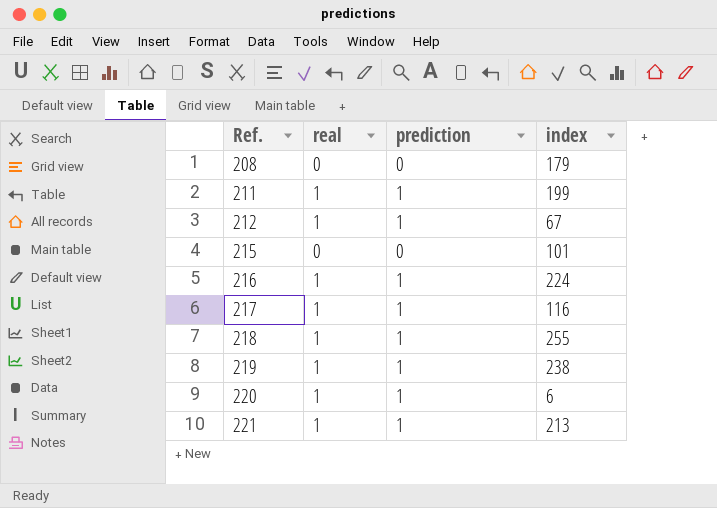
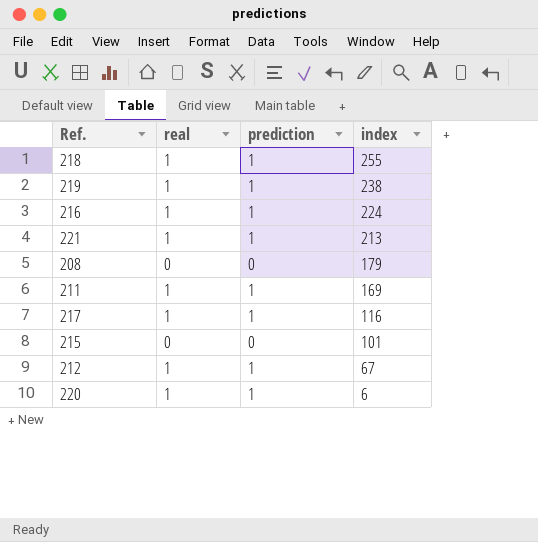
row order: Ref. ascending -> index descending
211 | index: 199 -> 169

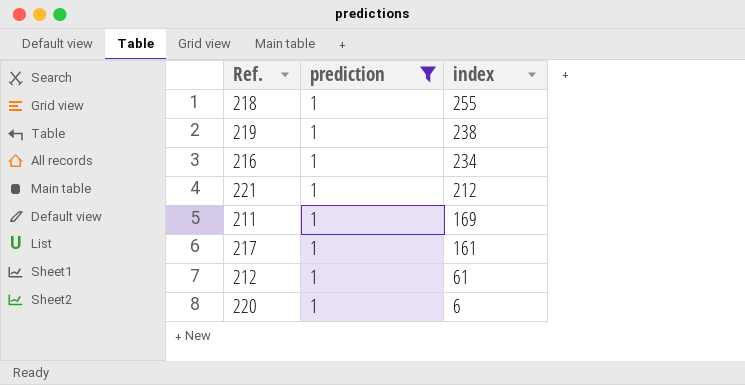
filter: none -> prediction = 1
column real | position: 2 -> none
216 | index: 224 -> 234
221 | index: 213 -> 212
217 | index: 116 -> 161
212 | index: 67 -> 61

